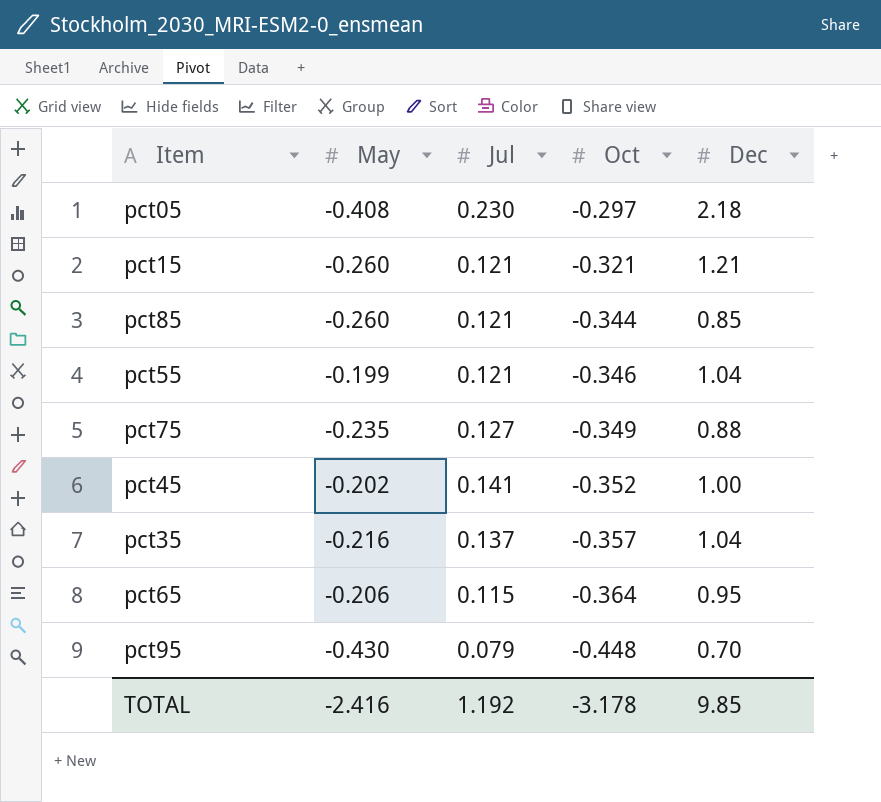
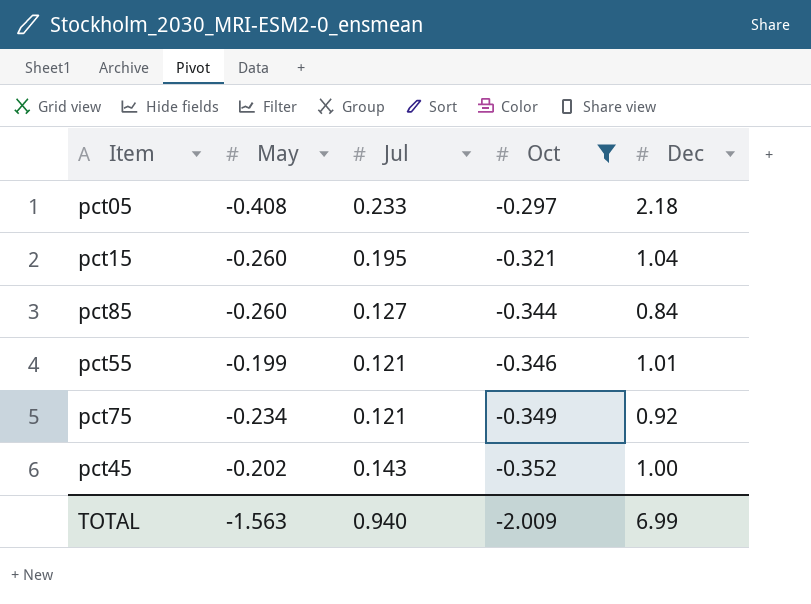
filter: none -> Oct >= -0.352
pct05 | Jul: 0.230 -> 0.233
pct15 | Jul: 0.121 -> 0.195
pct15 | Dec: 1.21 -> 1.04
pct85 | Jul: 0.121 -> 0.127
pct85 | Dec: 0.85 -> 0.84
pct55 | Dec: 1.04 -> 1.01
pct75 | May: -0.235 -> -0.234
pct75 | Jul: 0.127 -> 0.121
pct75 | Dec: 0.88 -> 0.92
pct45 | Jul: 0.141 -> 0.143
TOTAL | May: -2.416 -> -1.563
TOTAL | Jul: 1.192 -> 0.940
TOTAL | Oct: -3.178 -> -2.009
TOTAL | Dec: 9.85 -> 6.99

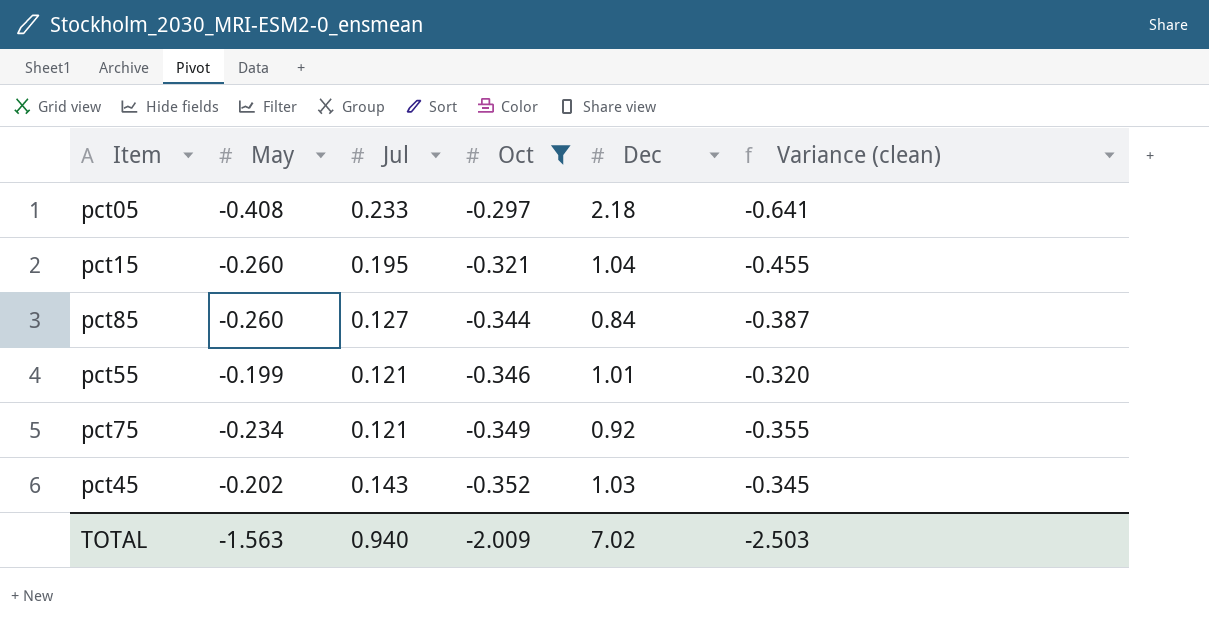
column Variance (clean) | formula: none -> [May] - [Jul]
pct45 | Dec: 1.00 -> 1.03
TOTAL | Dec: 6.99 -> 7.02

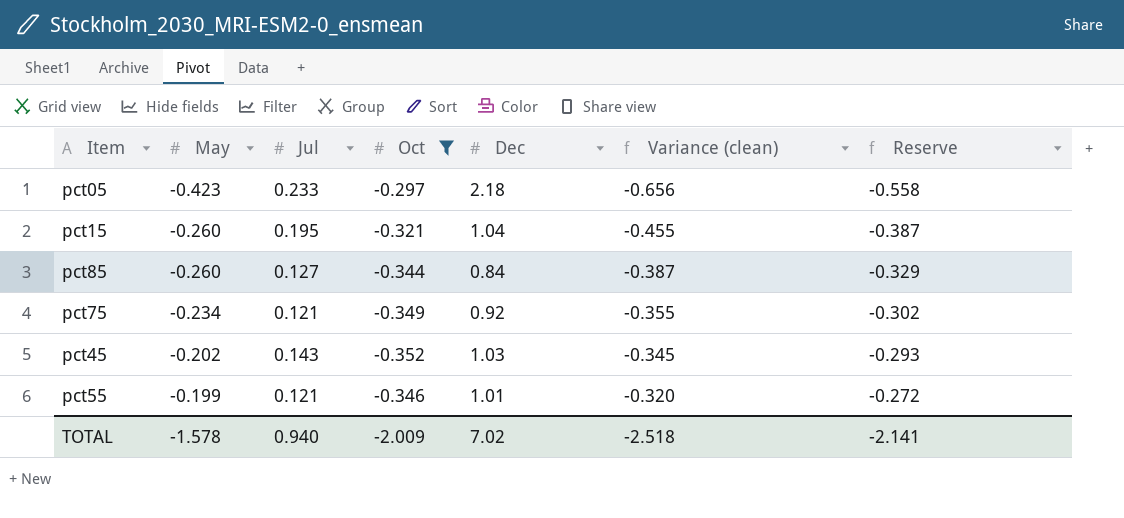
row order: Oct descending -> May ascending
column Reserve | formula: none -> [Variance (clean)] * 0.85
pct05 | May: -0.408 -> -0.423
pct05 | Variance (clean): -0.641 -> -0.656
TOTAL | May: -1.563 -> -1.578
TOTAL | Variance (clean): -2.503 -> -2.518

